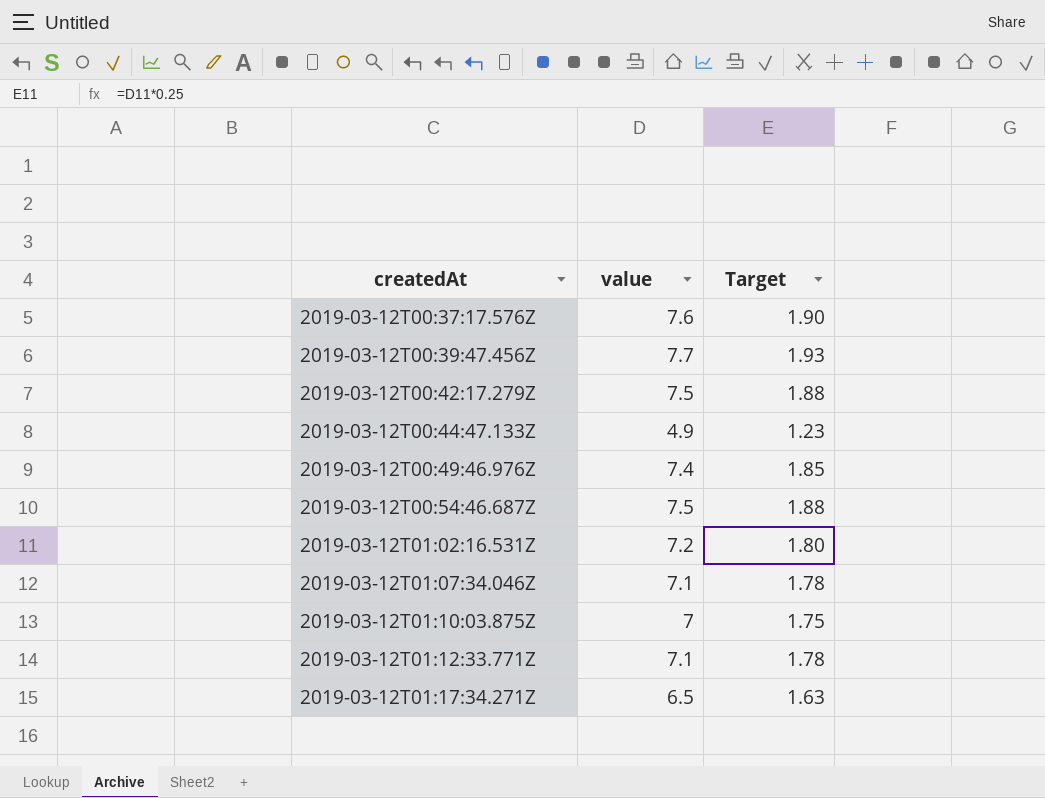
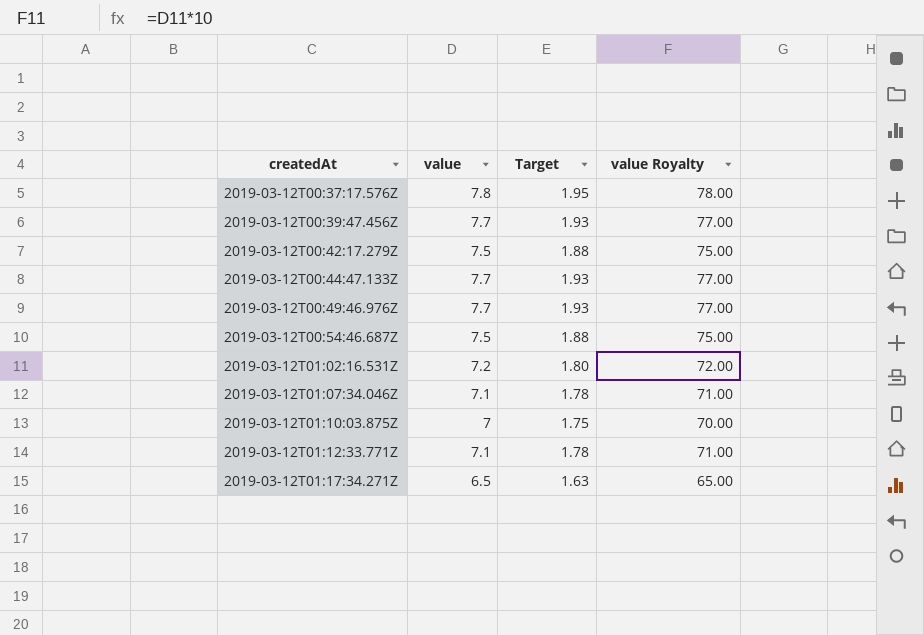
column value Royalty | formula: none -> [value] * 10
2019-03-12T00:37:17.576Z | value: 7.6 -> 7.8
2019-03-12T00:37:17.576Z | Target: 1.90 -> 1.95
2019-03-12T00:44:47.133Z | value: 4.9 -> 7.7
2019-03-12T00:44:47.133Z | Target: 1.23 -> 1.93
2019-03-12T00:49:46.976Z | value: 7.4 -> 7.7
2019-03-12T00:49:46.976Z | Target: 1.85 -> 1.93

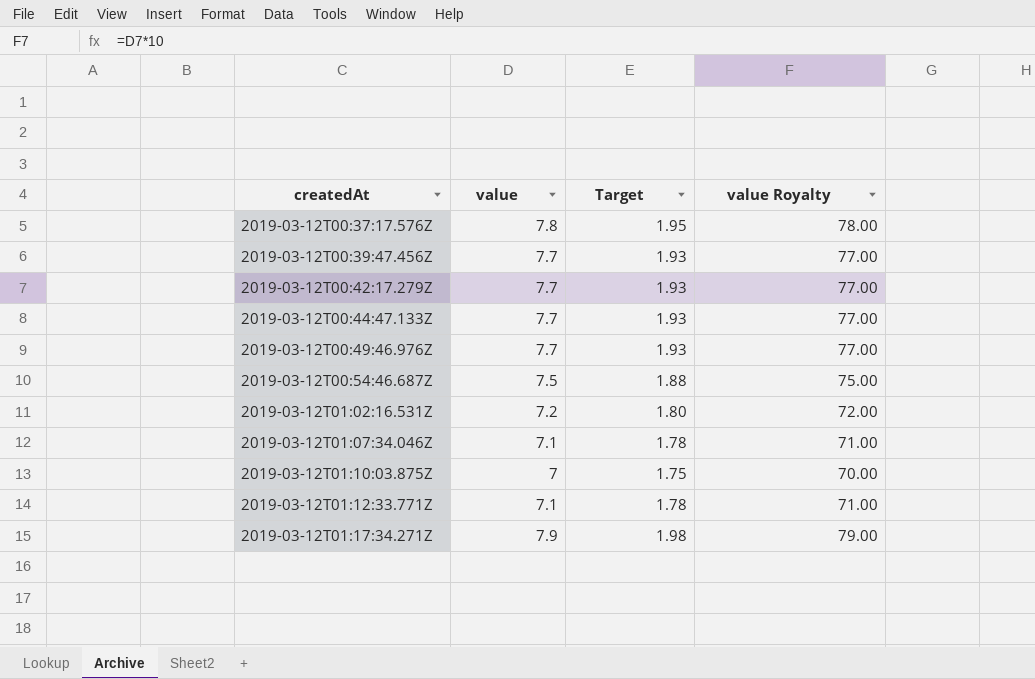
2019-03-12T00:42:17.279Z | value: 7.5 -> 7.7
2019-03-12T00:42:17.279Z | Target: 1.88 -> 1.93
2019-03-12T00:42:17.279Z | value Royalty: 75.00 -> 77.00
2019-03-12T01:17:34.271Z | value: 6.5 -> 7.9
2019-03-12T01:17:34.271Z | Target: 1.63 -> 1.98
2019-03-12T01:17:34.271Z | value Royalty: 65.00 -> 79.00

